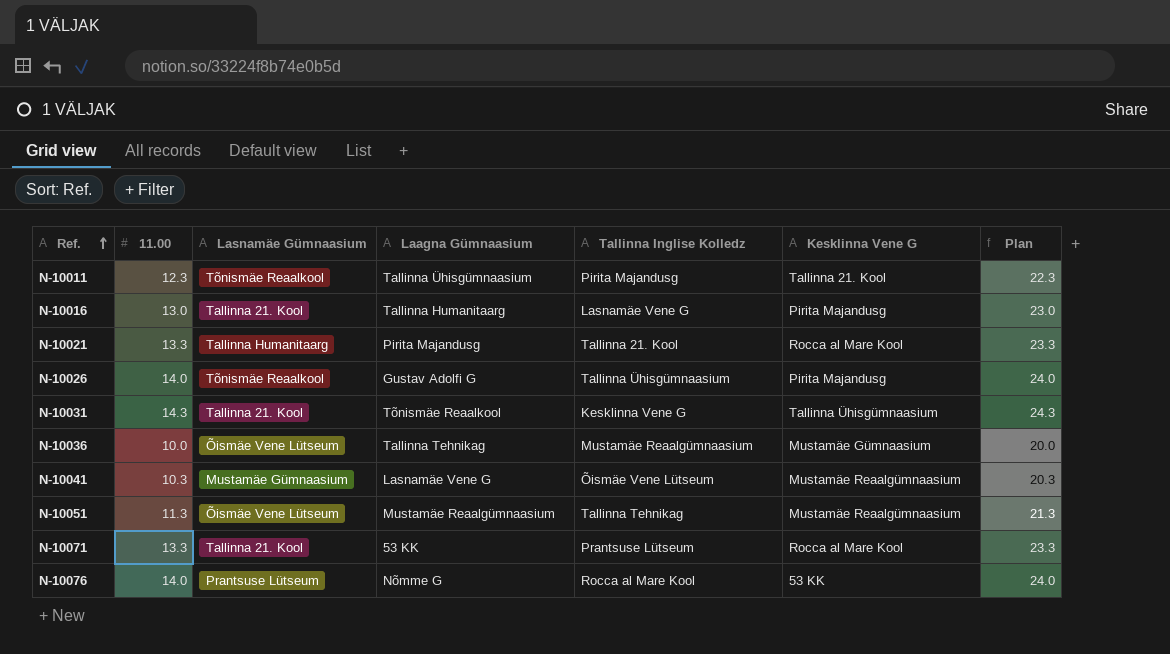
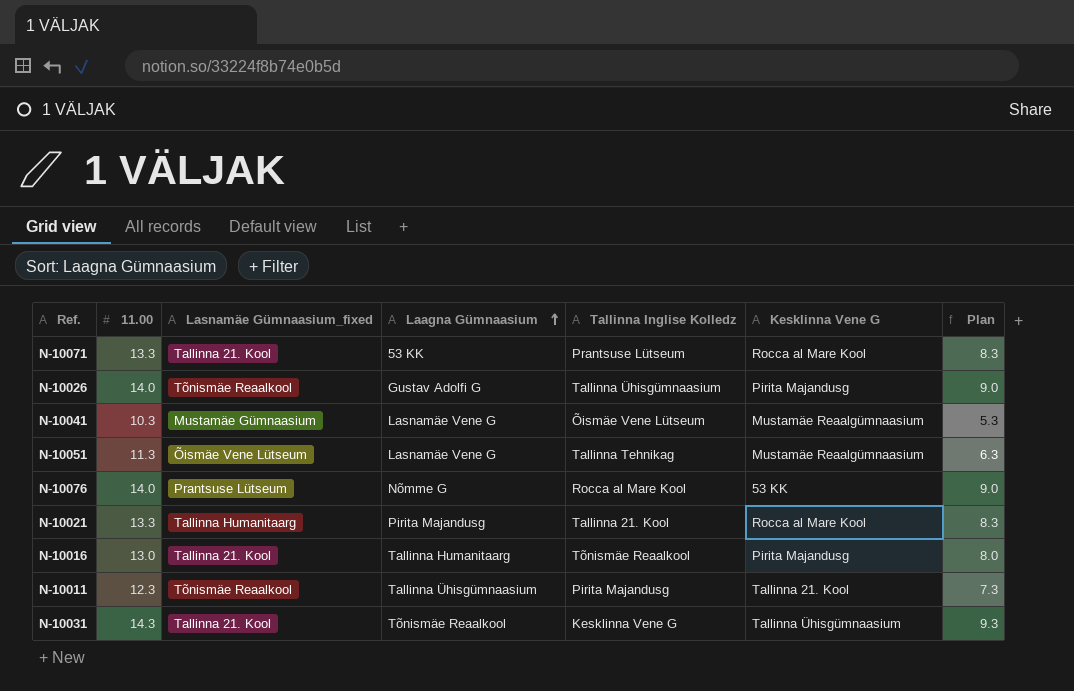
row order: Ref. ascending -> Laagna Gümnaasium ascending
column name: Lasnamäe Gümnaasium -> Lasnamäe Gümnaasium_fixed
column Plan | formula: [11.00] + 10 -> [11.00] - 5
row N-10036: 10.0 | Õismäe Vene Lütseum | Tallinna Tehnikag | Mustamäe Reaalgümnaasium | Mustamäe Gümnaasium | 20.0 -> none
N-10051 | Laagna Gümnaasium: Mustamäe Reaalgümnaasium -> Lasnamäe Vene G
N-10016 | Tallinna Inglise Kolledz: Lasnamäe Vene G -> Tõnismäe Reaalkool

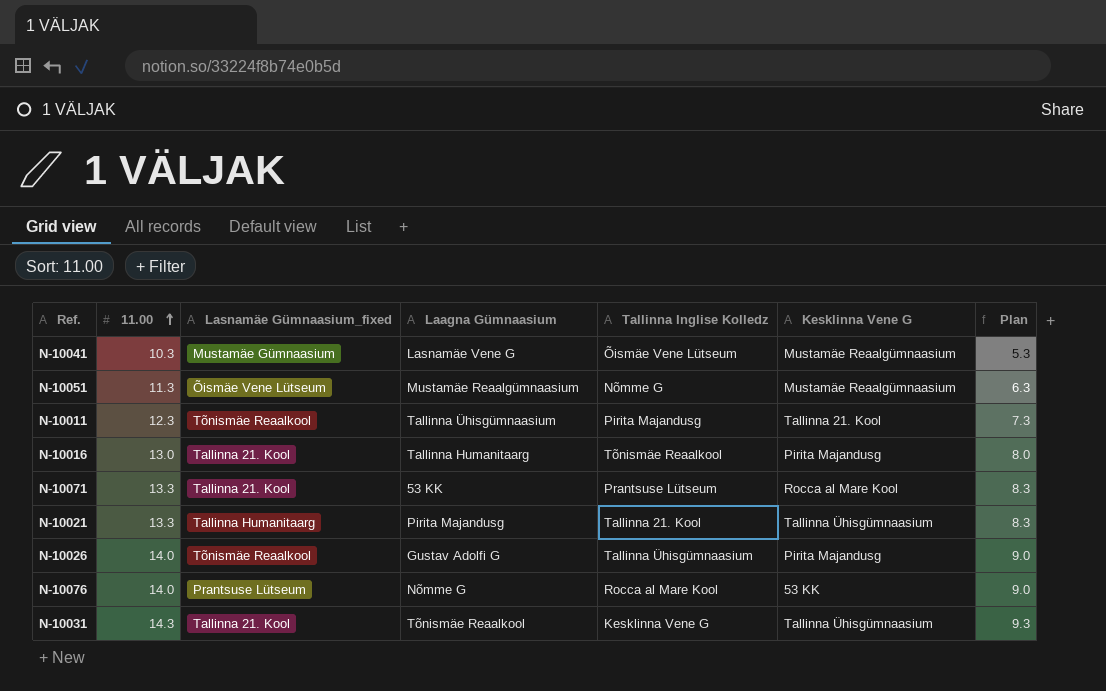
row order: Laagna Gümnaasium ascending -> 11.00 ascending
N-10051 | Laagna Gümnaasium: Lasnamäe Vene G -> Mustamäe Reaalgümnaasium
N-10051 | Tallinna Inglise Kolledz: Tallinna Tehnikag -> Nõmme G
N-10021 | Kesklinna Vene G: Rocca al Mare Kool -> Tallinna Ühisgümnaasium

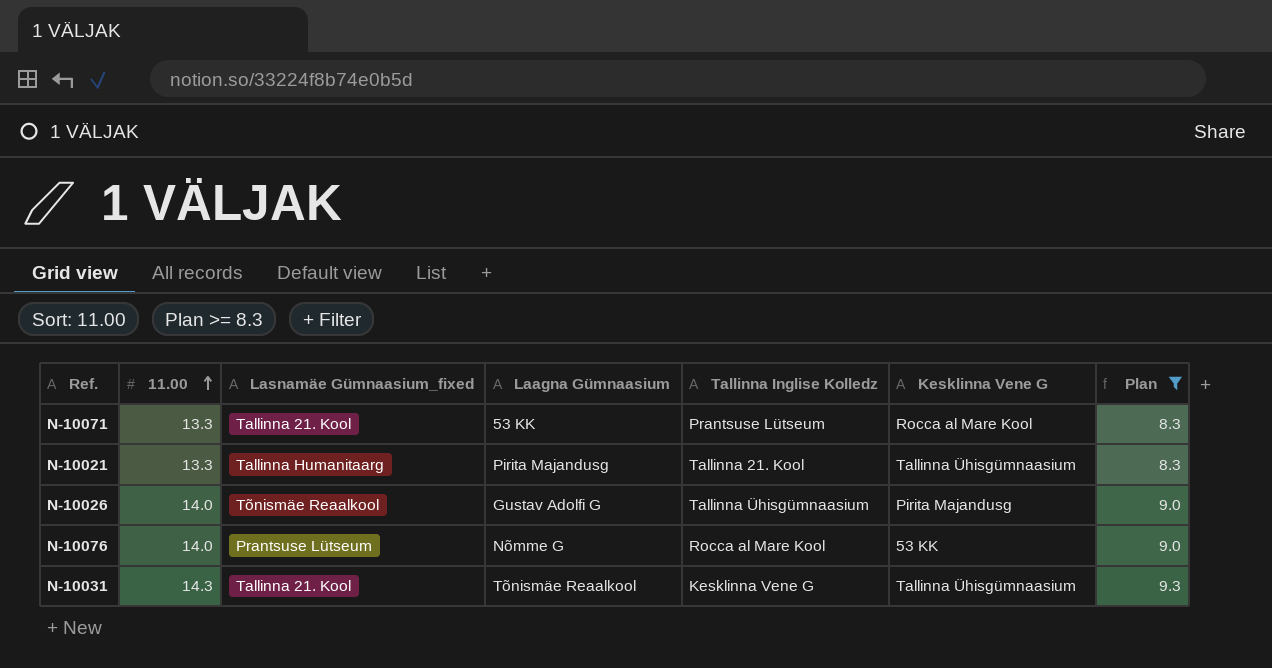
filter: none -> Plan >= 8.3

